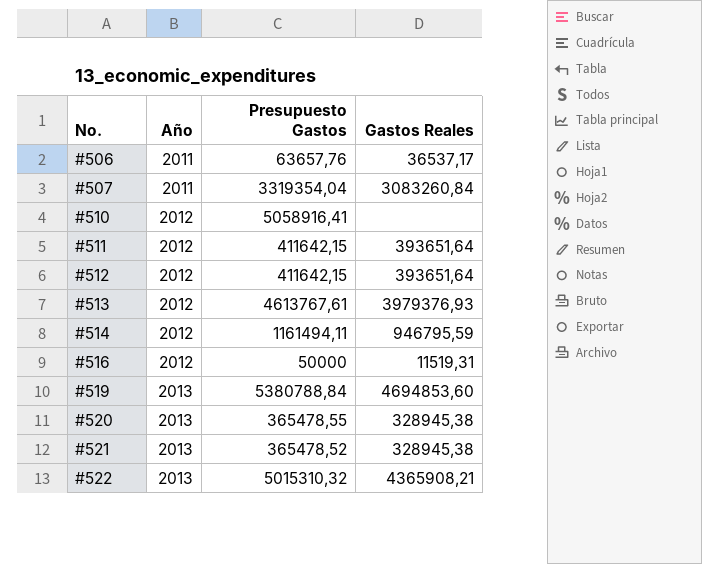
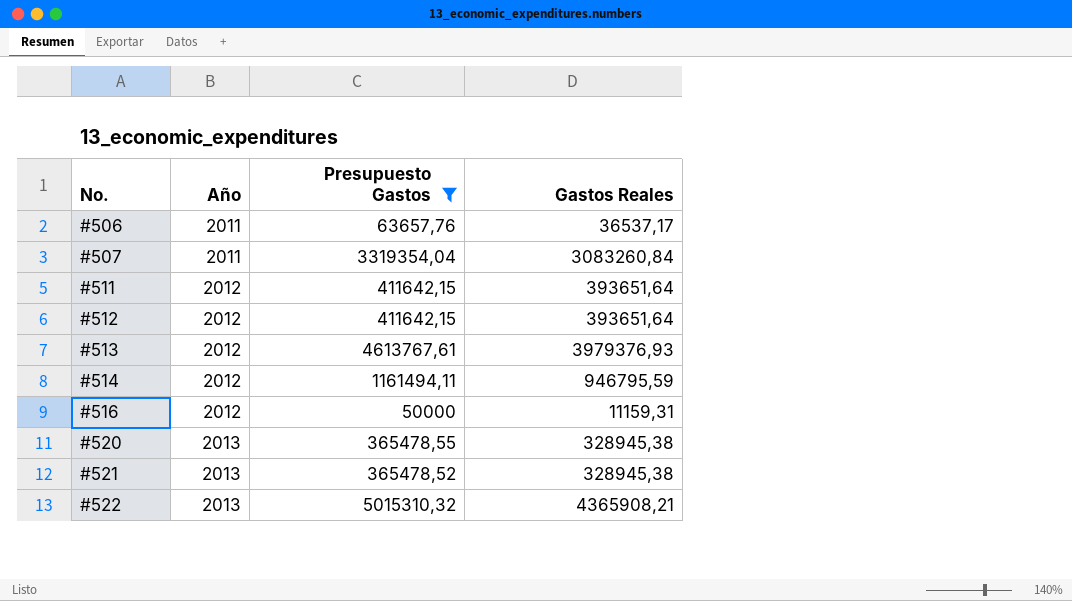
filter: none -> Presupuesto Gastos <= 5015310,32
#516 | Gastos Reales: 11519,31 -> 11159,31

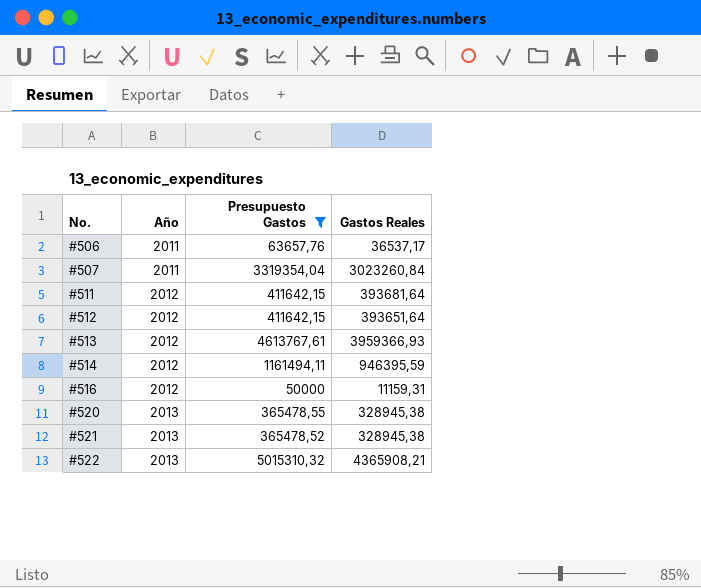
#507 | Gastos Reales: 3083260,84 -> 3023260,84
#511 | Gastos Reales: 393651,64 -> 393681,64
#513 | Gastos Reales: 3979376,93 -> 3959366,93
#514 | Gastos Reales: 946795,59 -> 946395,59

